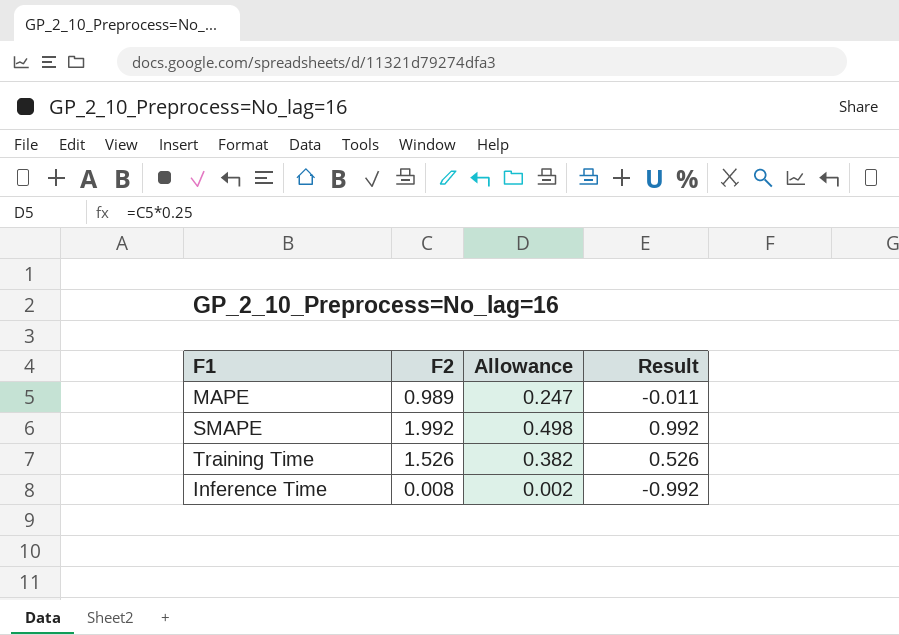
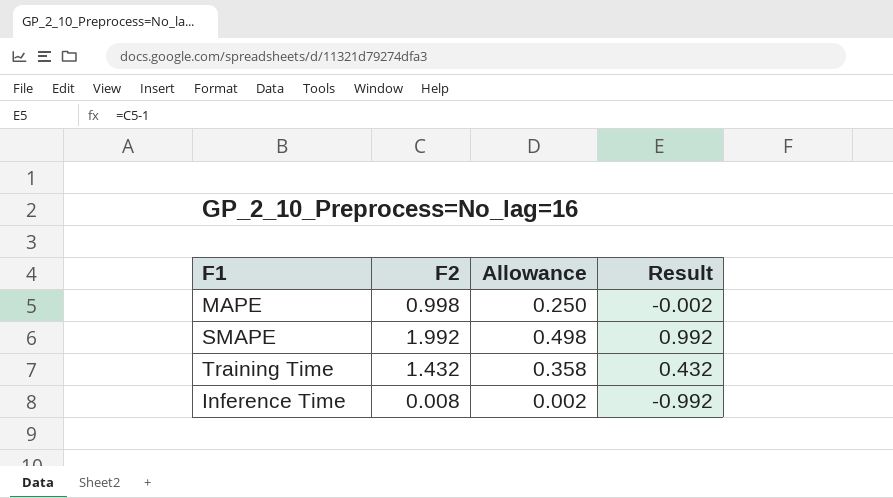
MAPE | F2: 0.989 -> 0.998
MAPE | Allowance: 0.247 -> 0.250
MAPE | Result: -0.011 -> -0.002
Training Time | F2: 1.526 -> 1.432
Training Time | Allowance: 0.382 -> 0.358
Training Time | Result: 0.526 -> 0.432

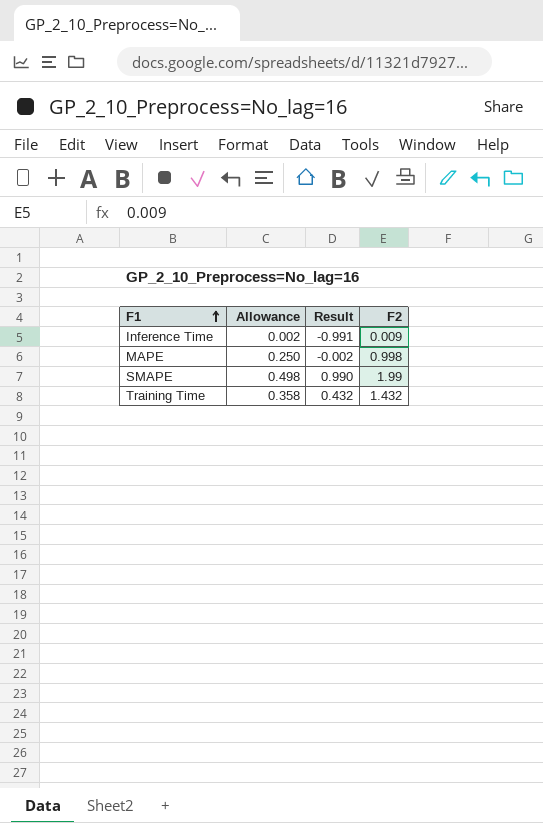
row order: none -> F1 ascending
column F2 | position: 2 -> 4
Inference Time | Result: -0.992 -> -0.991
Inference Time | F2: 0.008 -> 0.009
SMAPE | Result: 0.992 -> 0.990
SMAPE | F2: 1.992 -> 1.99

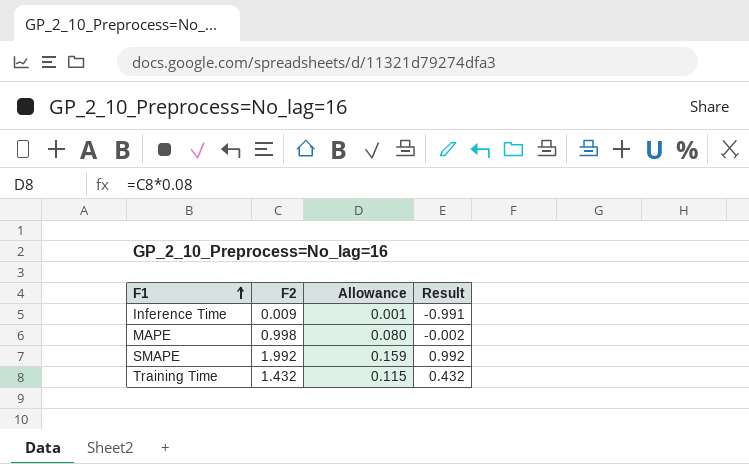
column F2 | position: 4 -> 2
column Allowance | formula: [F2] * 0.25 -> [F2] * 0.08
SMAPE | F2: 1.99 -> 1.992
SMAPE | Result: 0.990 -> 0.992

